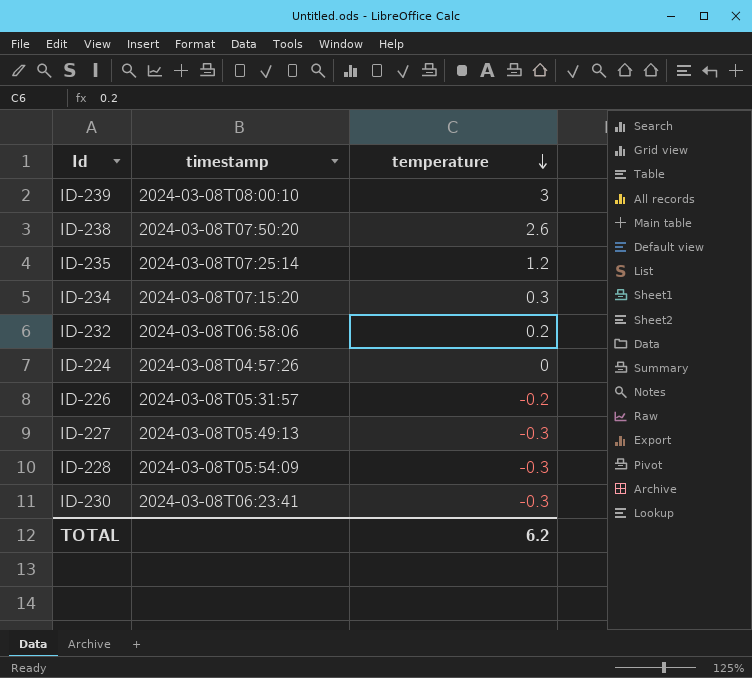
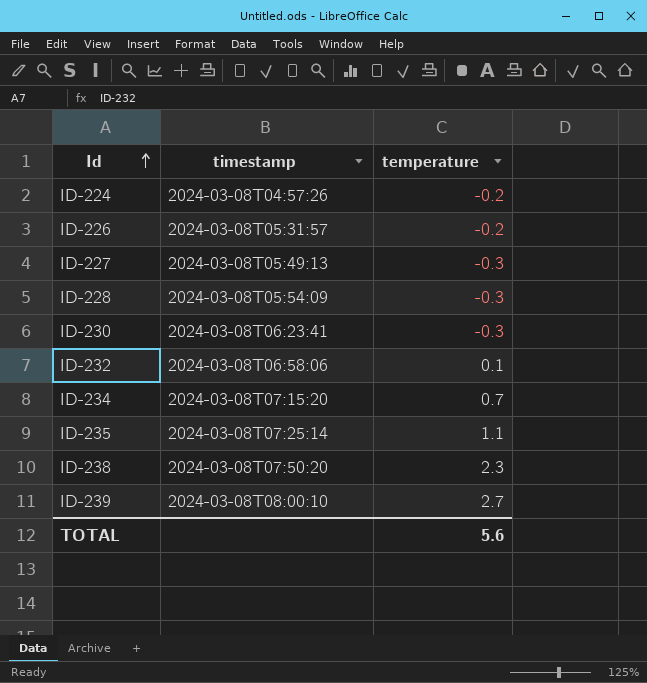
row order: temperature descending -> Id ascending
ID-224 | temperature: 0 -> -0.2
ID-232 | temperature: 0.2 -> 0.1
ID-234 | temperature: 0.3 -> 0.7
ID-235 | temperature: 1.2 -> 1.1
ID-238 | temperature: 2.6 -> 2.3
ID-239 | temperature: 3 -> 2.7
TOTAL | temperature: 6.2 -> 5.6

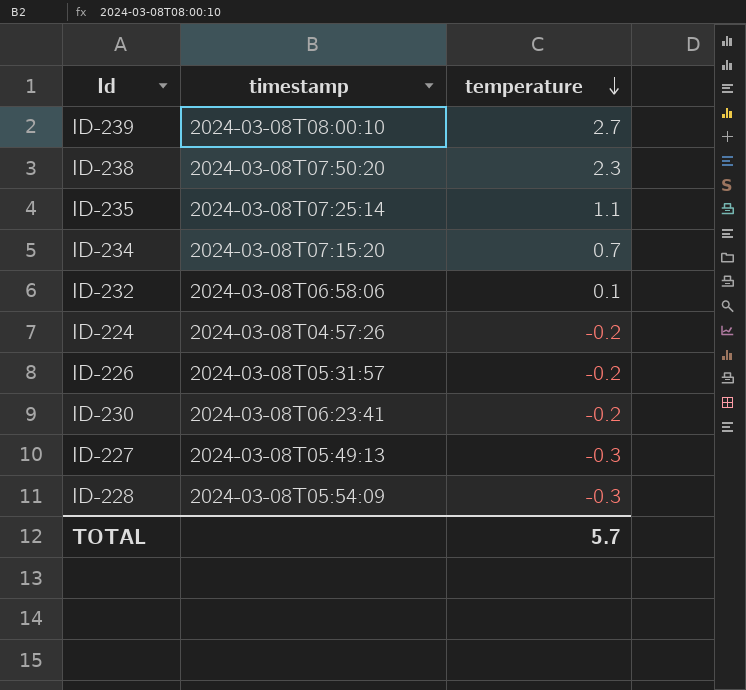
row order: Id ascending -> temperature descending
ID-230 | temperature: -0.3 -> -0.2
TOTAL | temperature: 5.6 -> 5.7

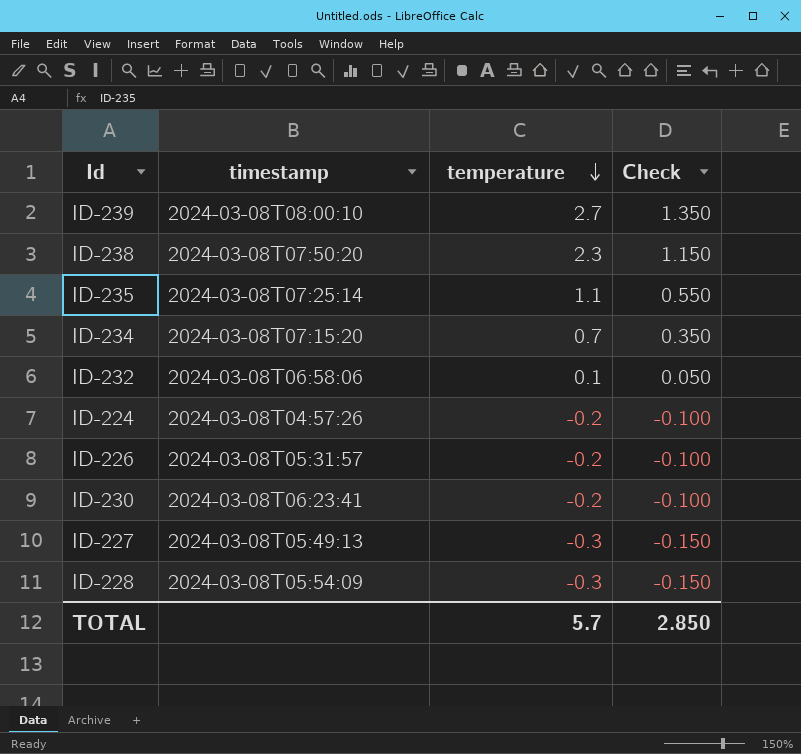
column Check | formula: none -> [temperature] * 0.5

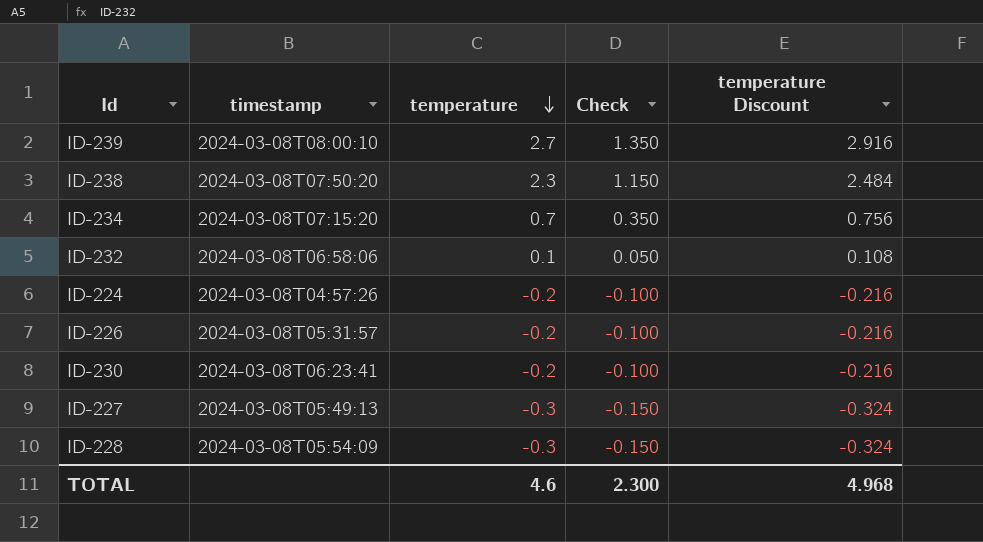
column temperature Discount | formula: none -> [temperature] * 1.08
row ID-235: 2024-03-08T07:25:14 | 1.1 | 0.550 -> none
TOTAL | temperature: 5.7 -> 4.6
TOTAL | Check: 2.850 -> 2.300

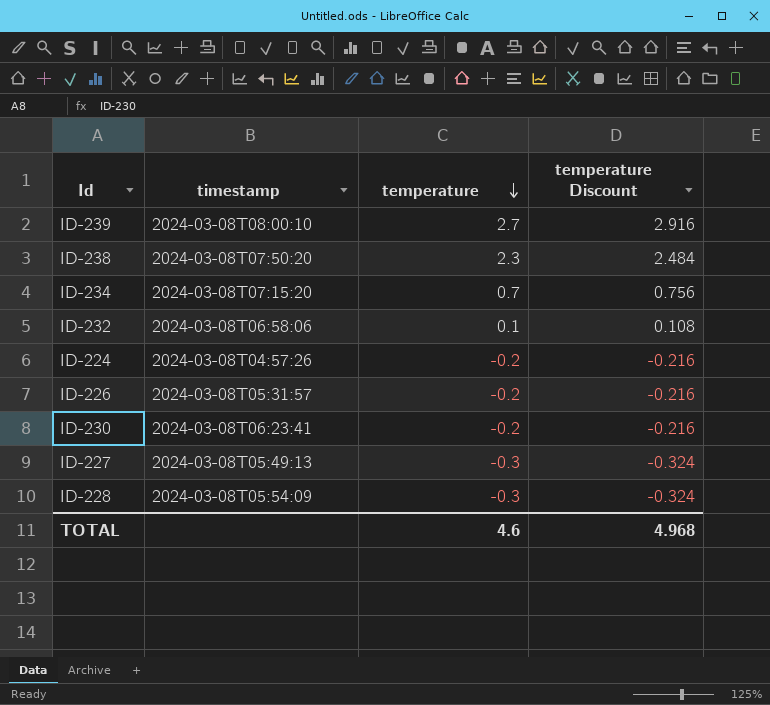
column Check | formula: [temperature] * 0.5 -> none

